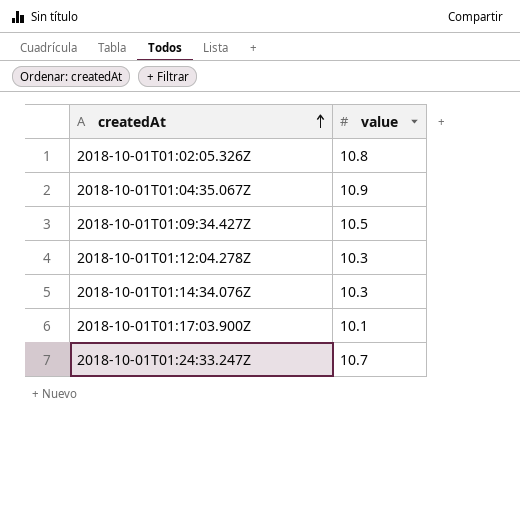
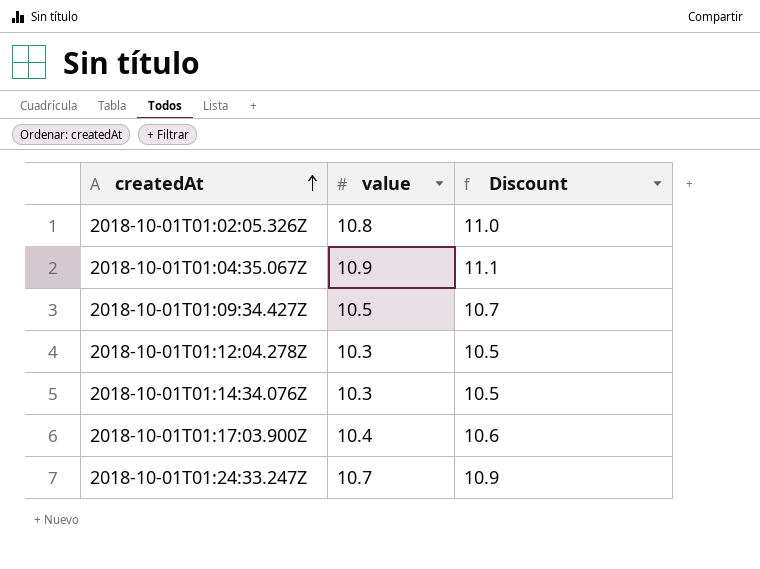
column Discount | formula: none -> [value] * 1.02
2018-10-01T01:17:03.900Z | value: 10.1 -> 10.4

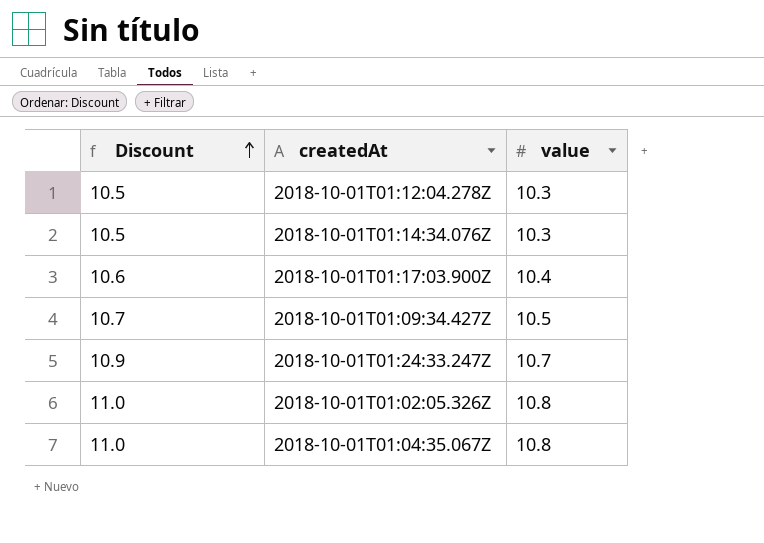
row order: createdAt ascending -> Discount ascending
column Discount | position: 3 -> 1
2018-10-01T01:04:35.067Z | Discount: 11.1 -> 11.0
2018-10-01T01:04:35.067Z | value: 10.9 -> 10.8

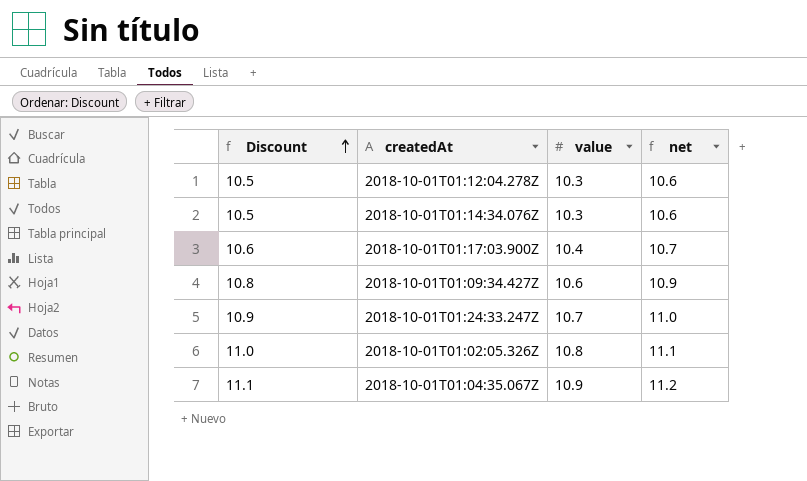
column net | formula: none -> [value] * 1.03
2018-10-01T01:09:34.427Z | Discount: 10.7 -> 10.8
2018-10-01T01:09:34.427Z | value: 10.5 -> 10.6
2018-10-01T01:04:35.067Z | Discount: 11.0 -> 11.1
2018-10-01T01:04:35.067Z | value: 10.8 -> 10.9

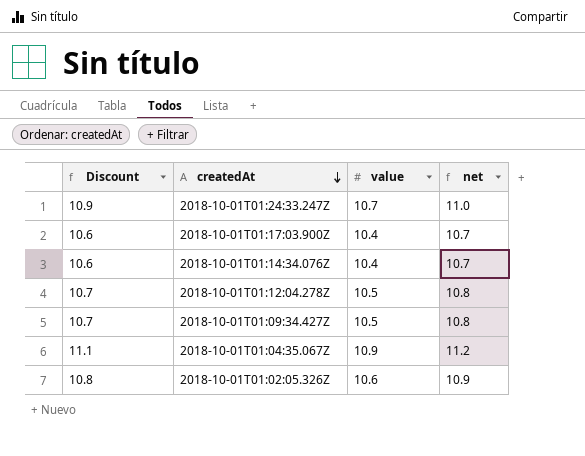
row order: Discount ascending -> createdAt descending
2018-10-01T01:14:34.076Z | Discount: 10.5 -> 10.6
2018-10-01T01:14:34.076Z | value: 10.3 -> 10.4
2018-10-01T01:14:34.076Z | net: 10.6 -> 10.7
2018-10-01T01:12:04.278Z | Discount: 10.5 -> 10.7
2018-10-01T01:12:04.278Z | value: 10.3 -> 10.5
2018-10-01T01:12:04.278Z | net: 10.6 -> 10.8
2018-10-01T01:09:34.427Z | Discount: 10.8 -> 10.7
2018-10-01T01:09:34.427Z | value: 10.6 -> 10.5
2018-10-01T01:09:34.427Z | net: 10.9 -> 10.8
2018-10-01T01:02:05.326Z | Discount: 11.0 -> 10.8
2018-10-01T01:02:05.326Z | value: 10.8 -> 10.6
2018-10-01T01:02:05.326Z | net: 11.1 -> 10.9

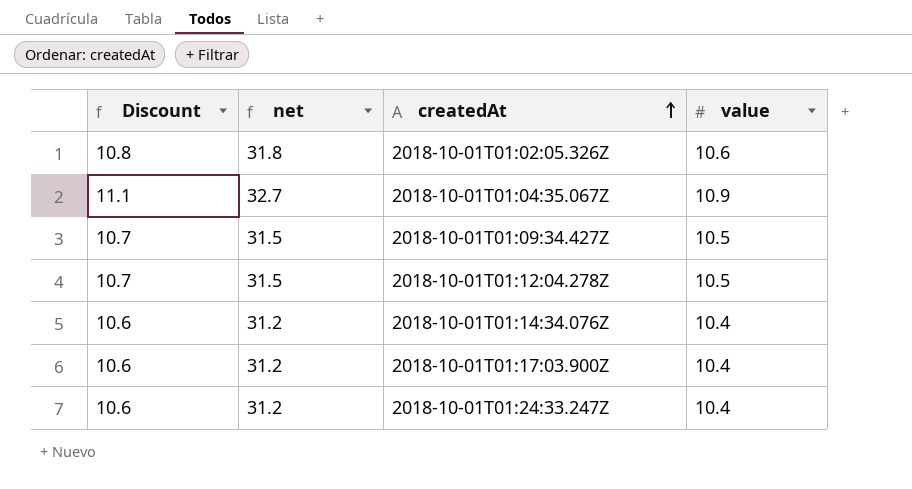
row order: createdAt descending -> createdAt ascending
column net | formula: [value] * 1.03 -> [value] * 3
column net | position: 4 -> 2
2018-10-01T01:24:33.247Z | Discount: 10.9 -> 10.6
2018-10-01T01:24:33.247Z | value: 10.7 -> 10.4

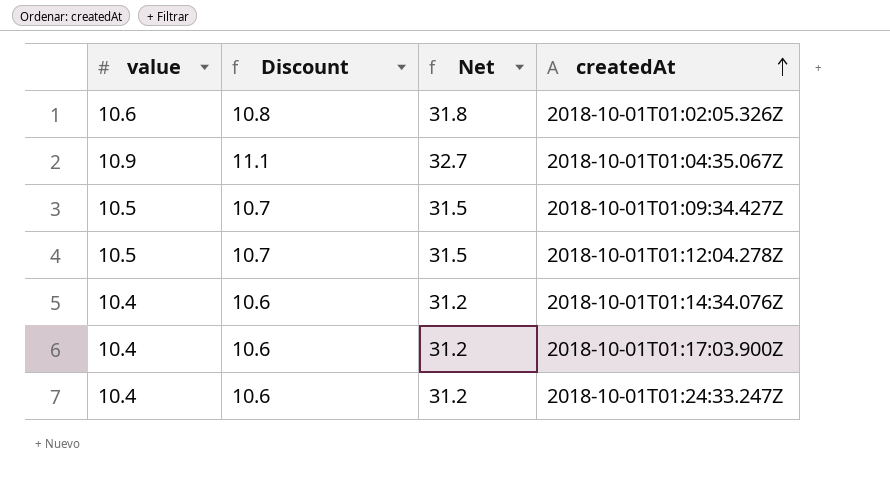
column value | position: 4 -> 1
column name: net -> Net

